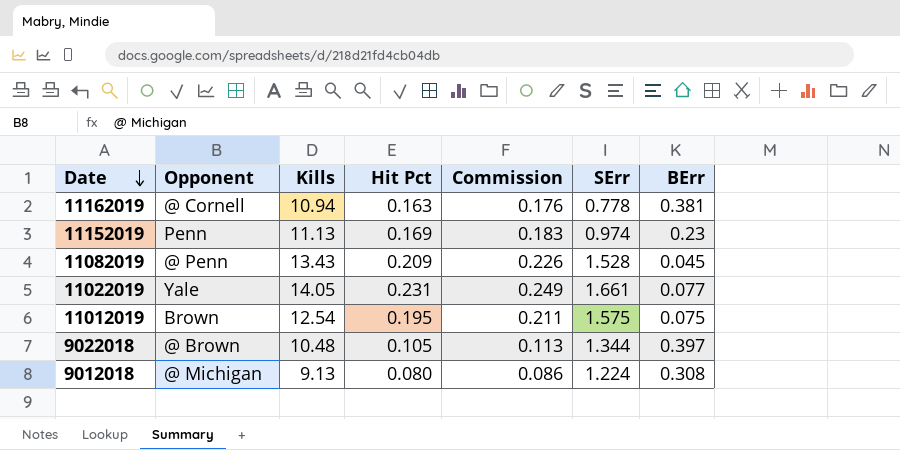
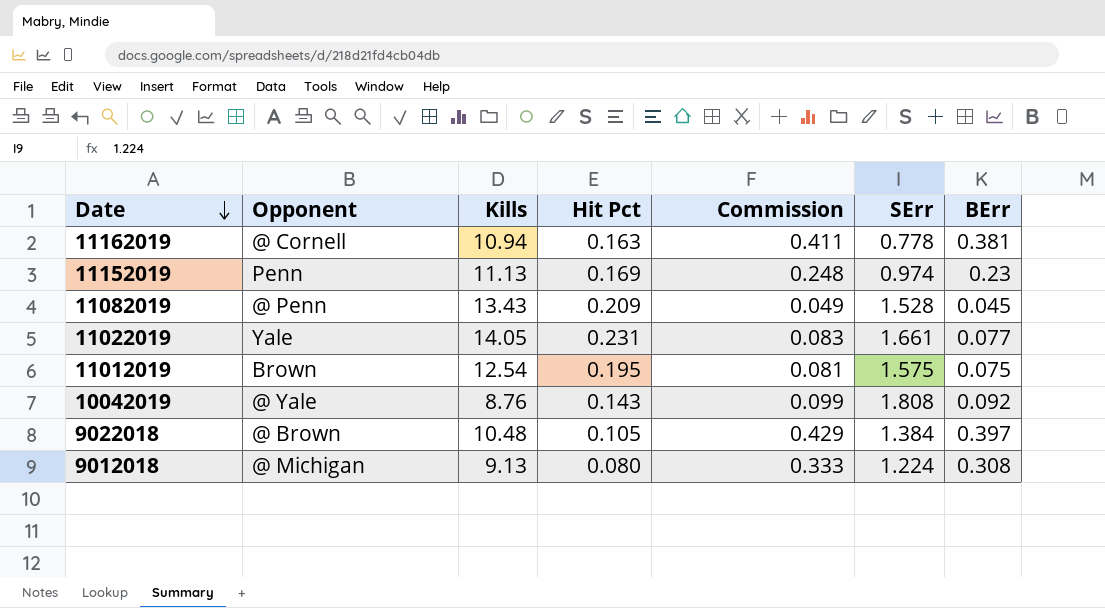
column Commission | formula: [Hit Pct] * 1.08 -> [BErr] * 1.08
row 10042019: none -> @ Yale | 8.76 | 0.143 | 0.099 | 1.808 | 0.092
9022018 | SErr: 1.344 -> 1.384

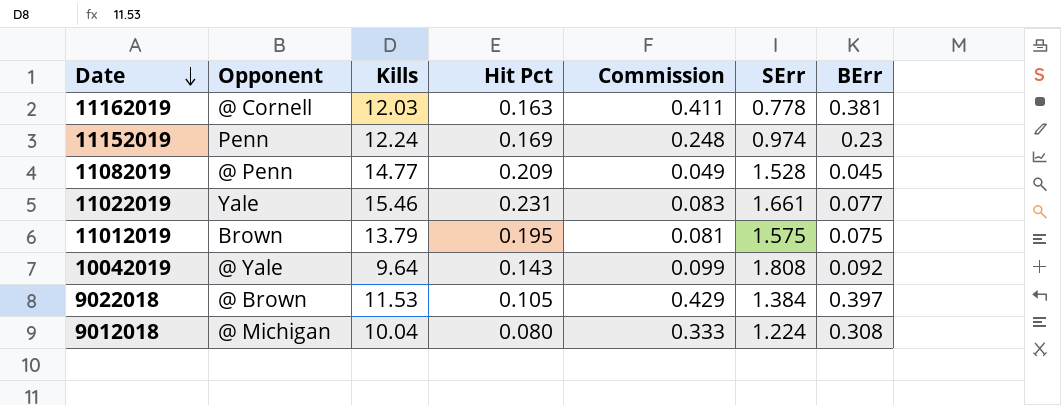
11162019 | Kills: 10.94 -> 12.03
11152019 | Kills: 11.13 -> 12.24
11082019 | Kills: 13.43 -> 14.77
11022019 | Kills: 14.05 -> 15.46
11012019 | Kills: 12.54 -> 13.79
10042019 | Kills: 8.76 -> 9.64
9022018 | Kills: 10.48 -> 11.53
9012018 | Kills: 9.13 -> 10.04

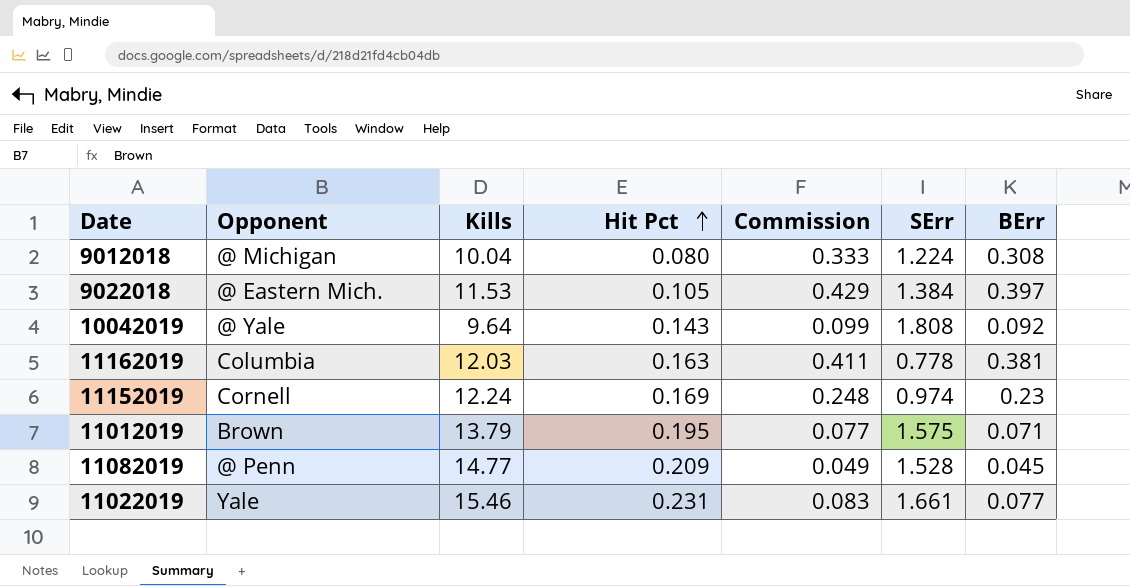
row order: Date descending -> Hit Pct ascending
9022018 | Opponent: @ Brown -> @ Eastern Mich.
11162019 | Opponent: @ Cornell -> Columbia
11152019 | Opponent: Penn -> Cornell
11012019 | Commission: 0.081 -> 0.077
11012019 | BErr: 0.075 -> 0.071

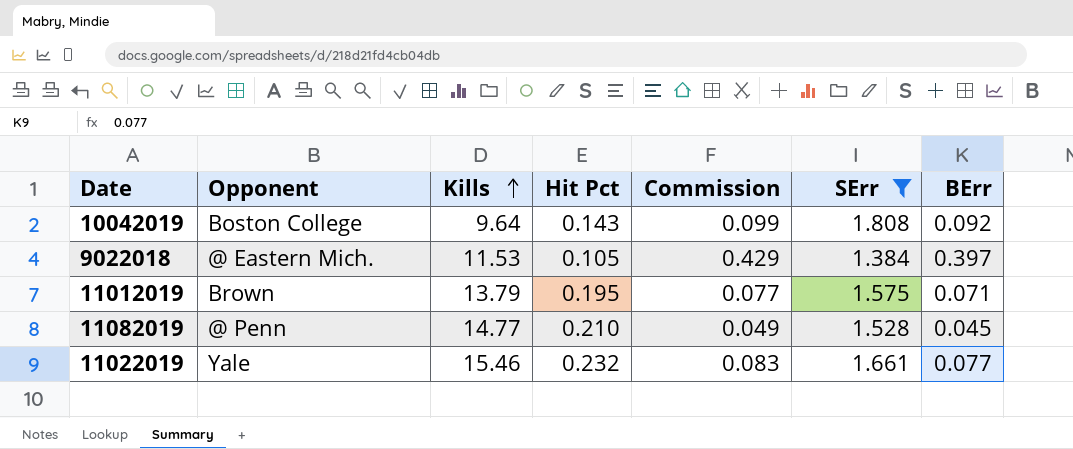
filter: none -> SErr >= 1.384
row order: Hit Pct ascending -> Kills ascending
10042019 | Opponent: @ Yale -> Boston College
11082019 | Hit Pct: 0.209 -> 0.210
11022019 | Hit Pct: 0.231 -> 0.232

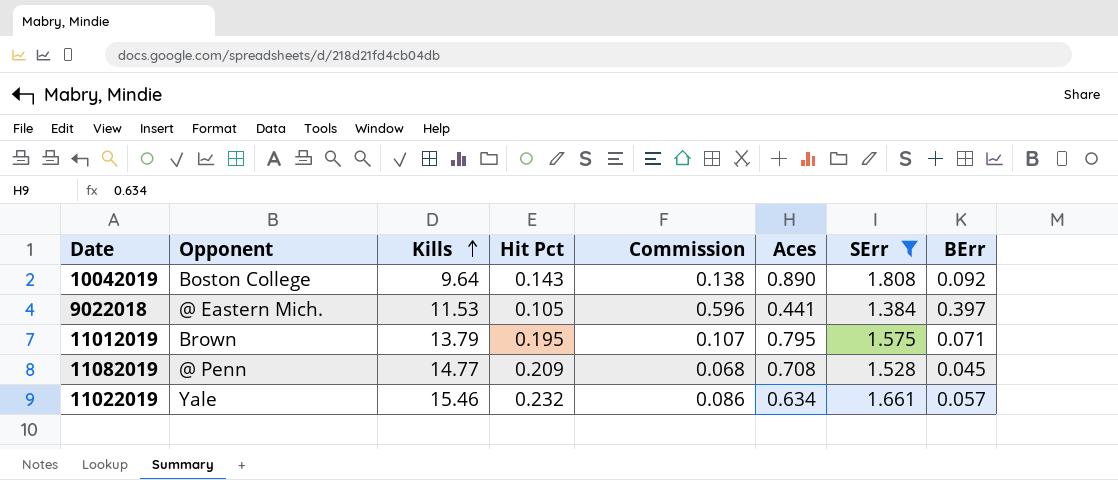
column Commission | formula: [BErr] * 1.08 -> [BErr] * 1.5
column Aces | position: none -> 6
11082019 | Hit Pct: 0.210 -> 0.209
11022019 | BErr: 0.077 -> 0.057

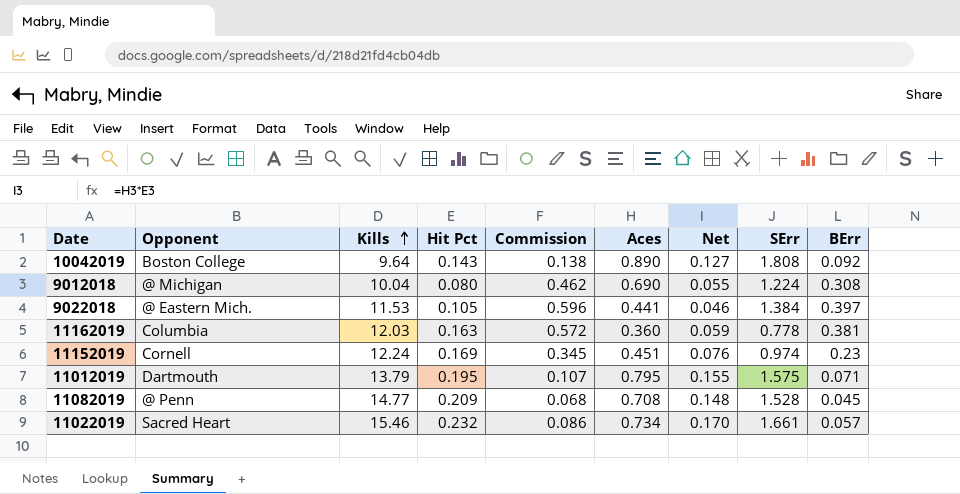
filter: SErr >= 1.384 -> none
column Net | formula: none -> [Hit Pct] * [Aces]
11012019 | Opponent: Brown -> Dartmouth
11022019 | Opponent: Yale -> Sacred Heart
11022019 | Aces: 0.634 -> 0.734

